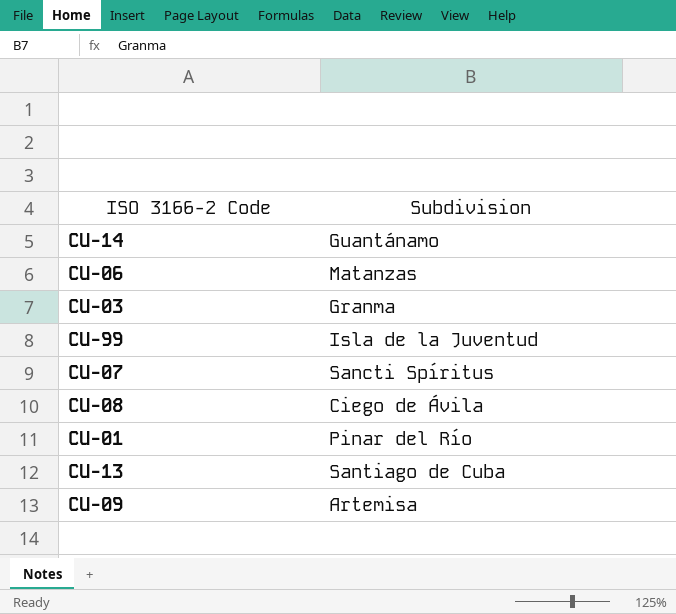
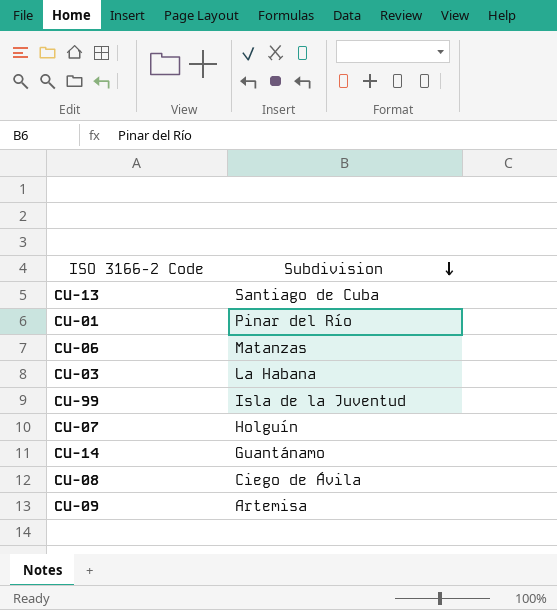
row order: none -> Subdivision descending
CU-03 | Subdivision: Granma -> La Habana
CU-07 | Subdivision: Sancti Spíritus -> Holguín

